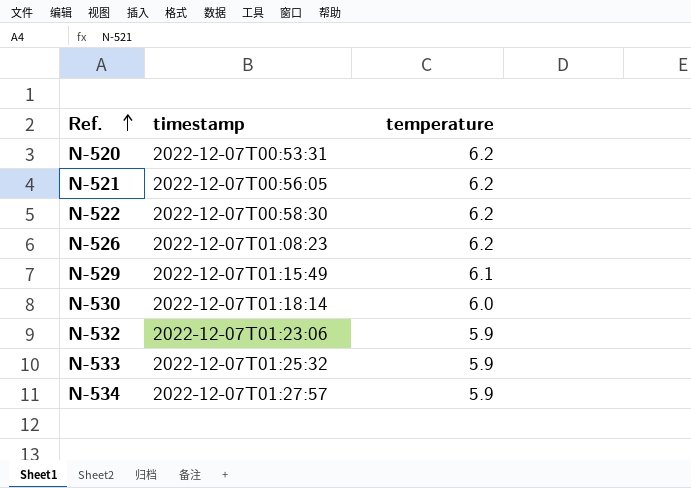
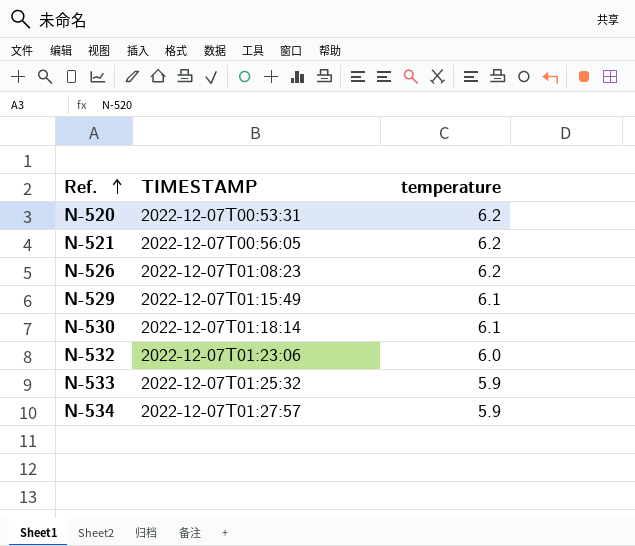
column name: timestamp -> TIMESTAMP
row N-522: 2022-12-07T00:58:30 | 6.2 -> none
N-530 | temperature: 6.0 -> 6.1
N-532 | temperature: 5.9 -> 6.0

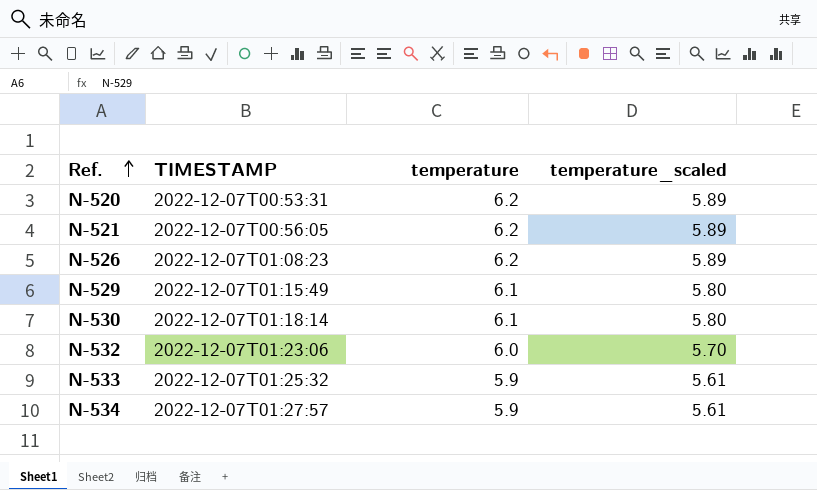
column temperature_scaled | formula: none -> [temperature] * 0.95

